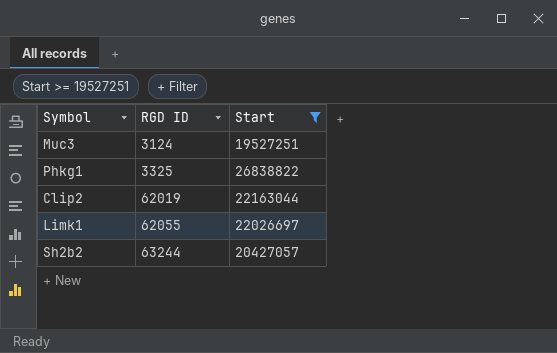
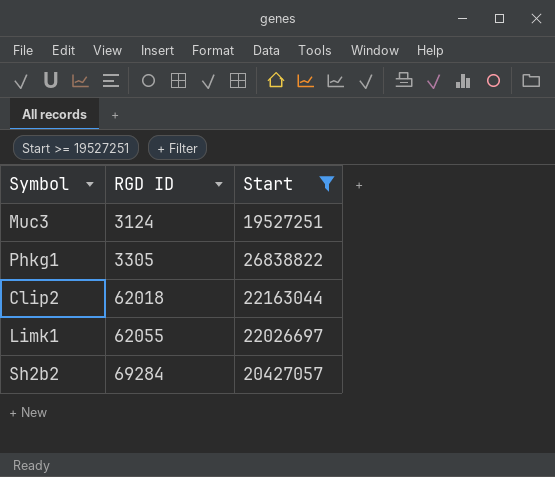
Phkg1 | RGD ID: 3325 -> 3305
Clip2 | RGD ID: 62019 -> 62018
Sh2b2 | RGD ID: 63244 -> 69284

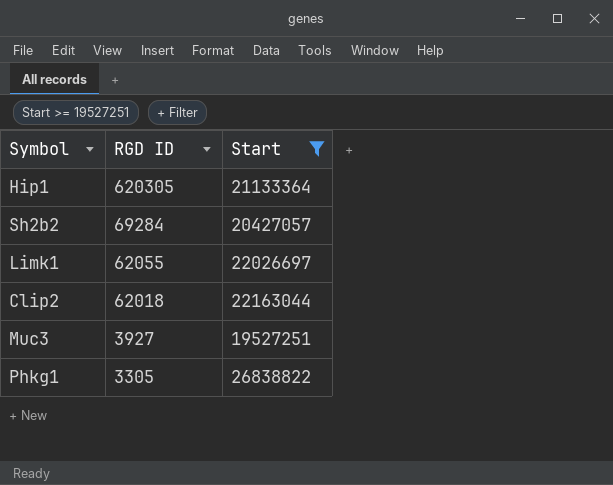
row order: RGD ID ascending -> RGD ID descending
row Hip1: none -> 620305 | 21133364
Muc3 | RGD ID: 3124 -> 3927

